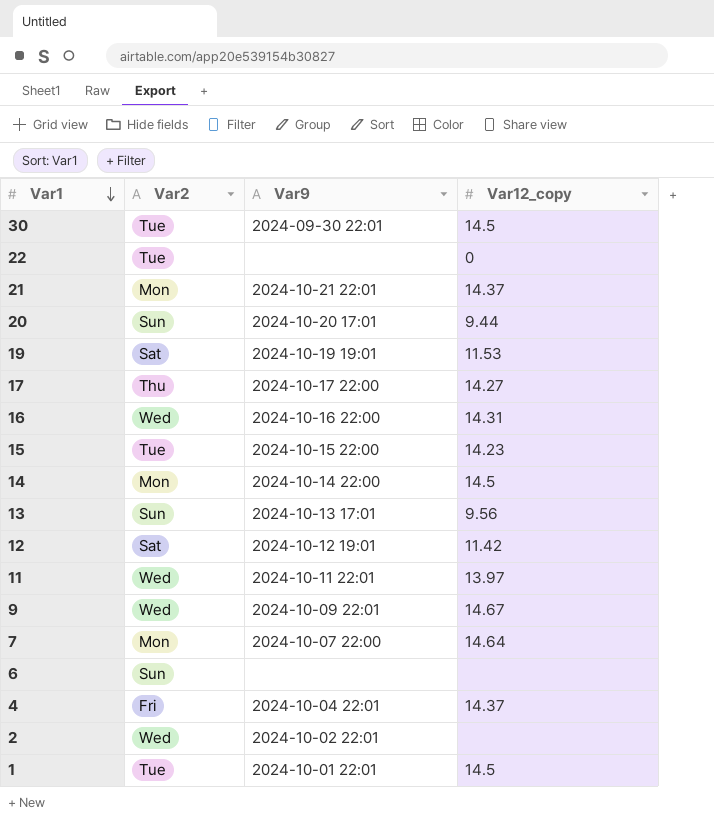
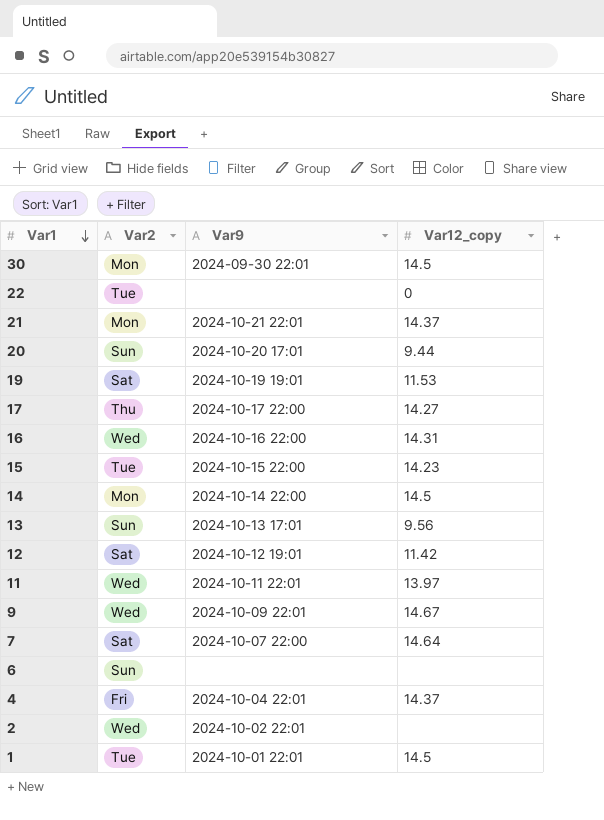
30 | Var2: Tue -> Mon
7 | Var2: Mon -> Sat

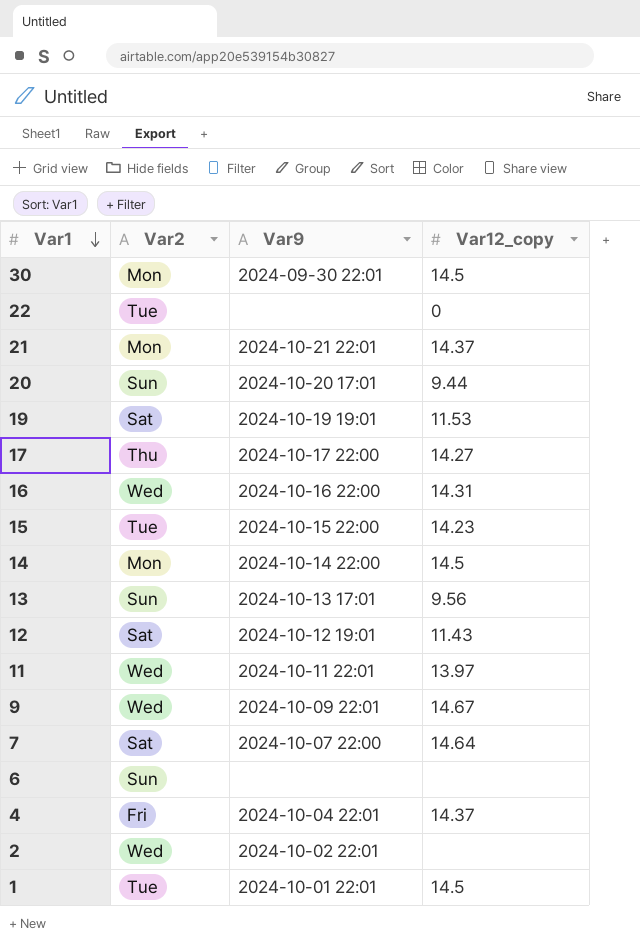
12 | Var12_copy: 11.42 -> 11.43

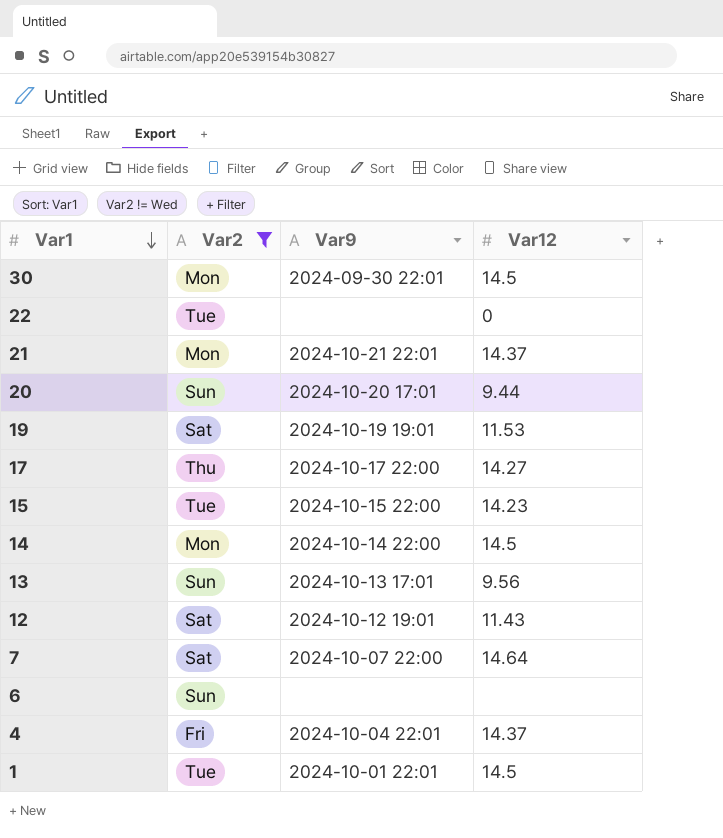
filter: none -> Var2 != Wed
column name: Var12_copy -> Var12

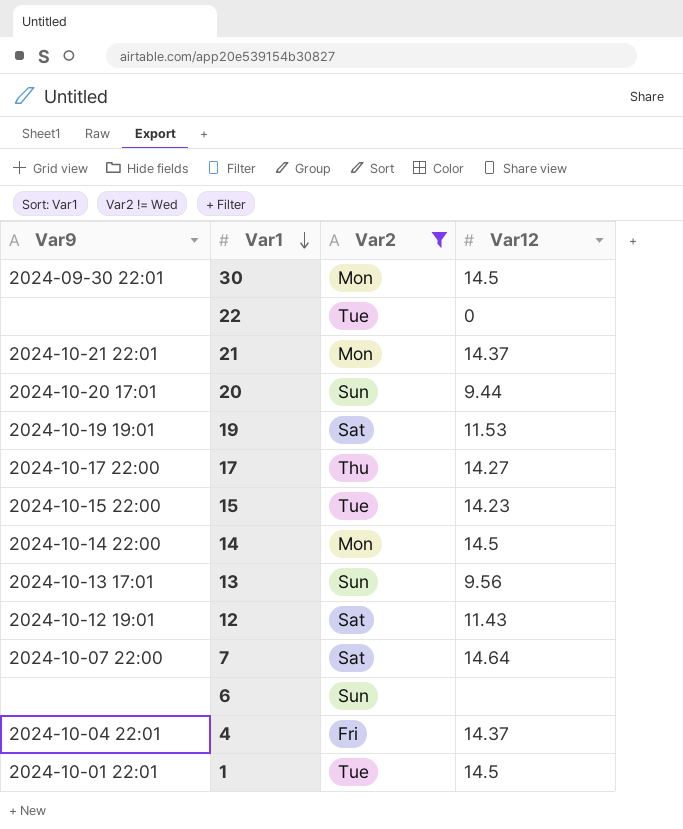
column Var9 | position: 3 -> 1

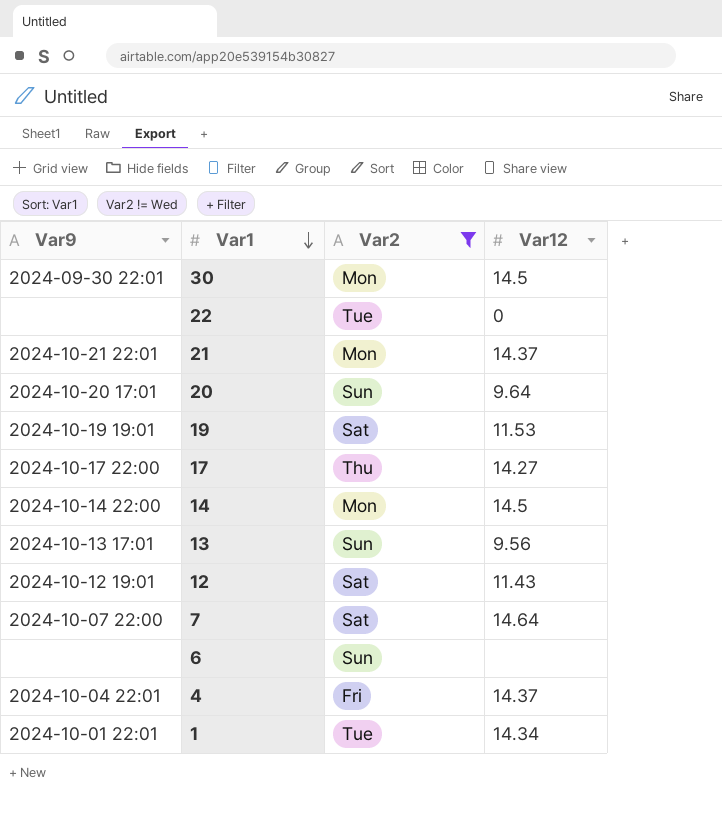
row 15: 2024-10-15 22:00 | Tue | 14.23 -> none
20 | Var12: 9.44 -> 9.64
1 | Var12: 14.5 -> 14.34

